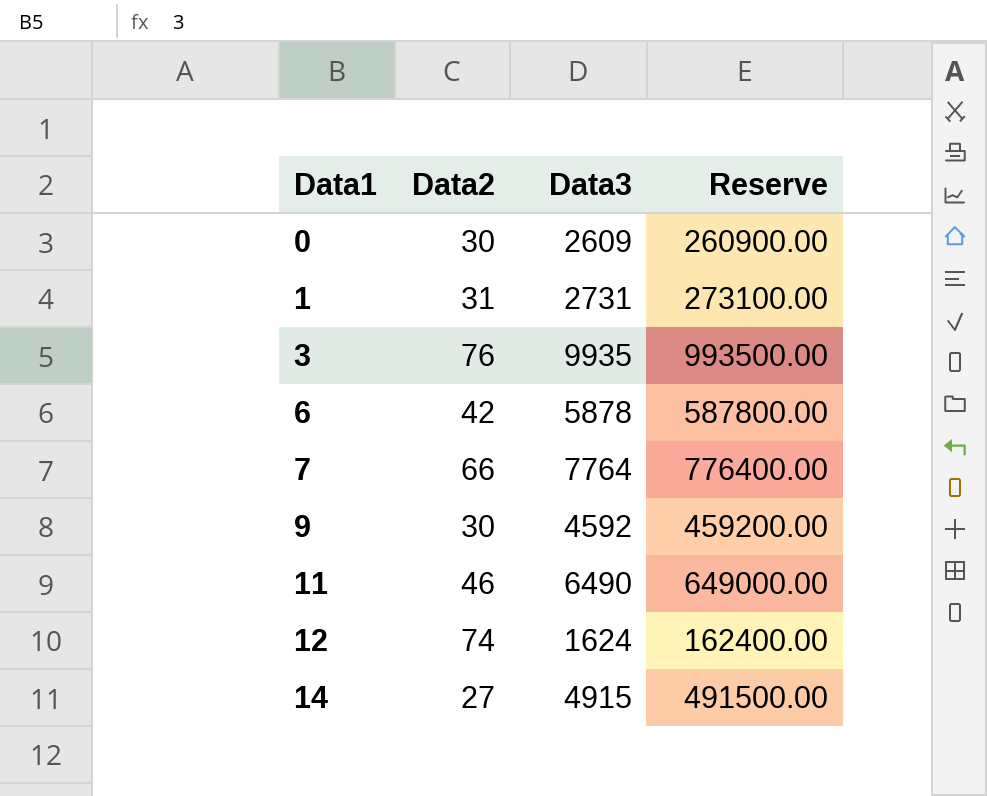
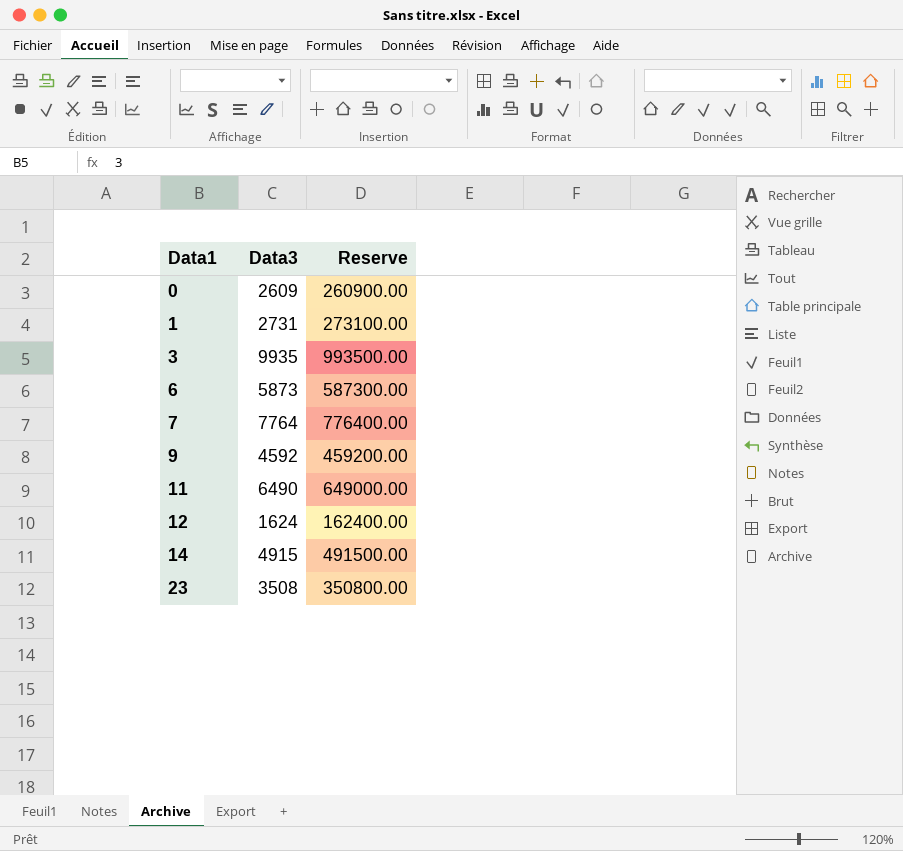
column Data2 | position: 2 -> none
6 | Data3: 5878 -> 5873
6 | Reserve: 587800.00 -> 587300.00
row 23: none -> 3508 | 350800.00

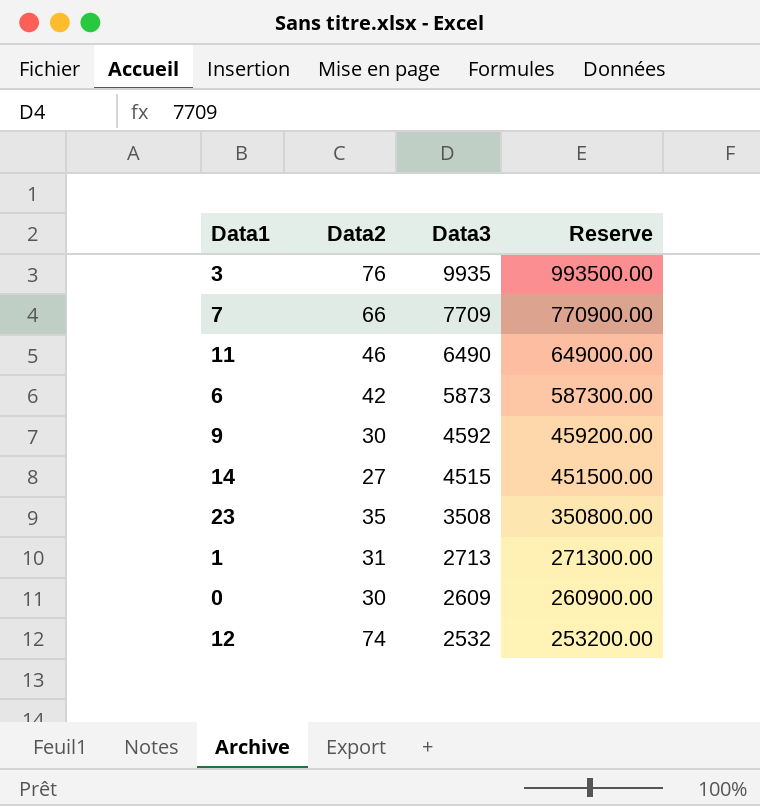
row order: Data1 ascending -> Data3 descending
column Data2 | position: none -> 2
7 | Data3: 7764 -> 7709
7 | Reserve: 776400.00 -> 770900.00
14 | Data3: 4915 -> 4515
14 | Reserve: 491500.00 -> 451500.00
1 | Data3: 2731 -> 2713
1 | Reserve: 273100.00 -> 271300.00
12 | Data3: 1624 -> 2532
12 | Reserve: 162400.00 -> 253200.00

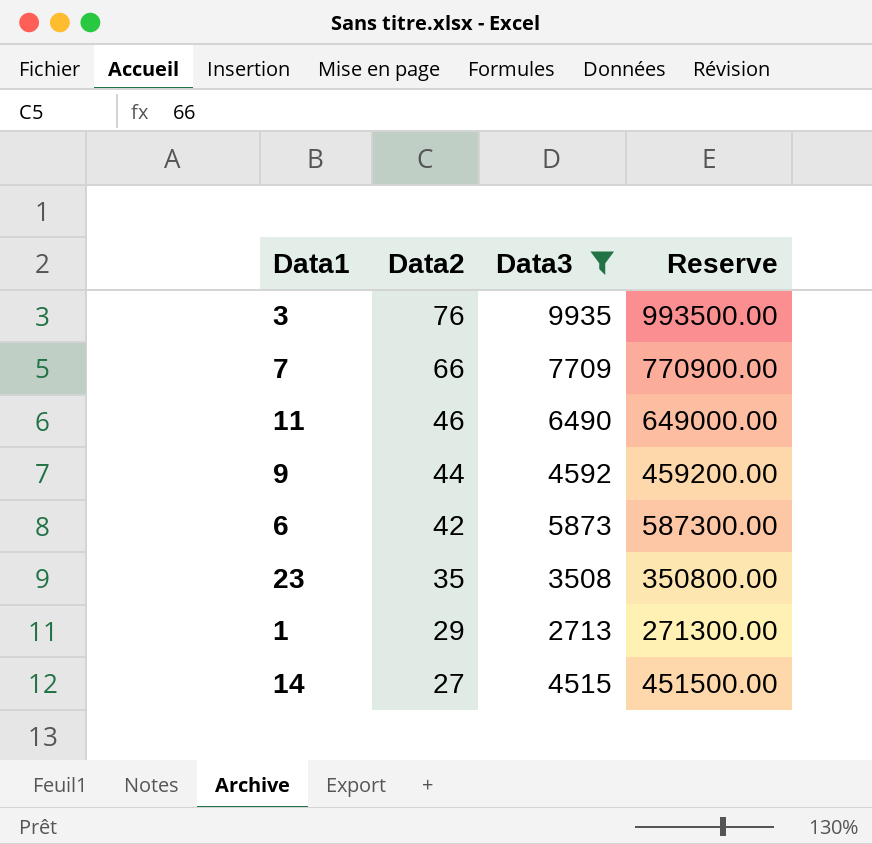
filter: none -> Data3 >= 2713
row order: Data3 descending -> Data2 descending
9 | Data2: 30 -> 44
1 | Data2: 31 -> 29

